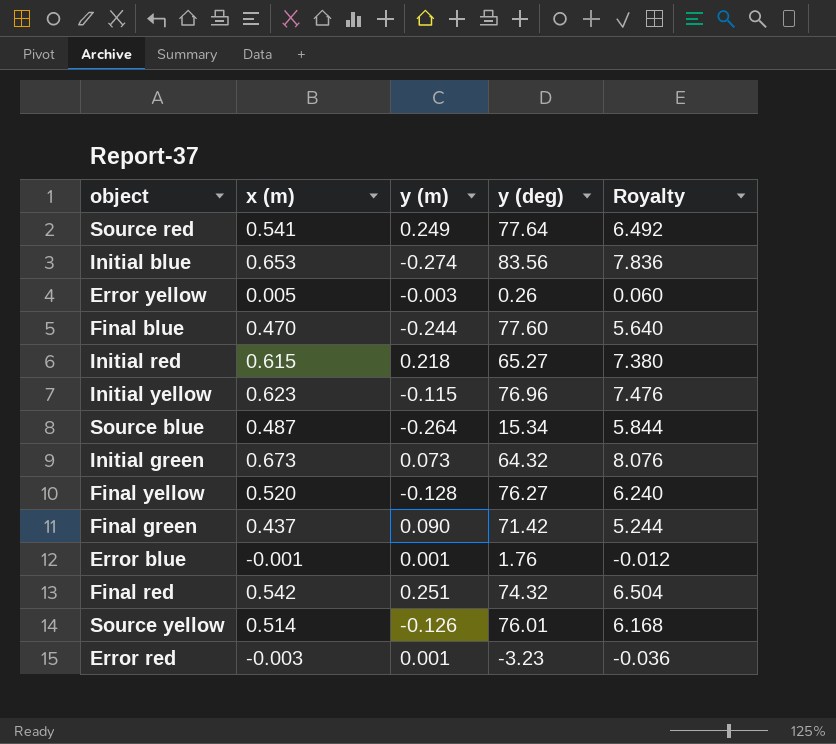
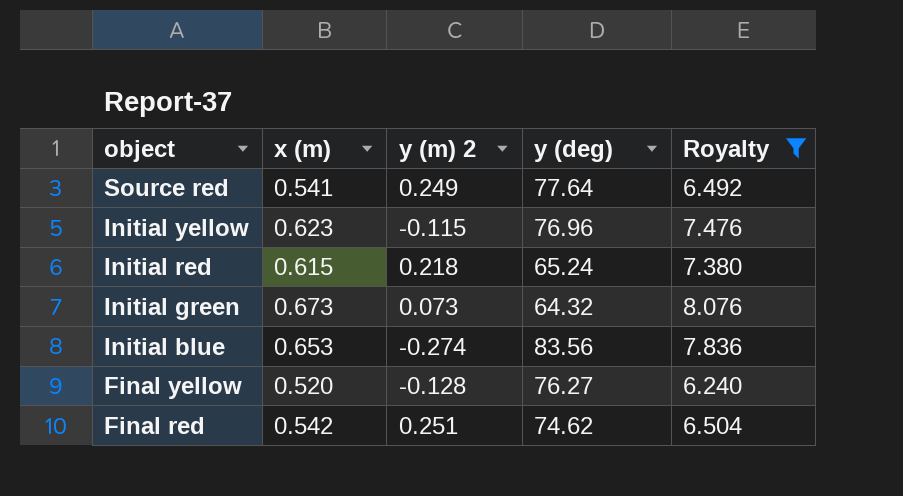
filter: none -> Royalty >= 6.240
row order: none -> object descending
column name: y (m) -> y (m) 2
Initial red | y (deg): 65.27 -> 65.24
Final red | y (deg): 74.32 -> 74.62

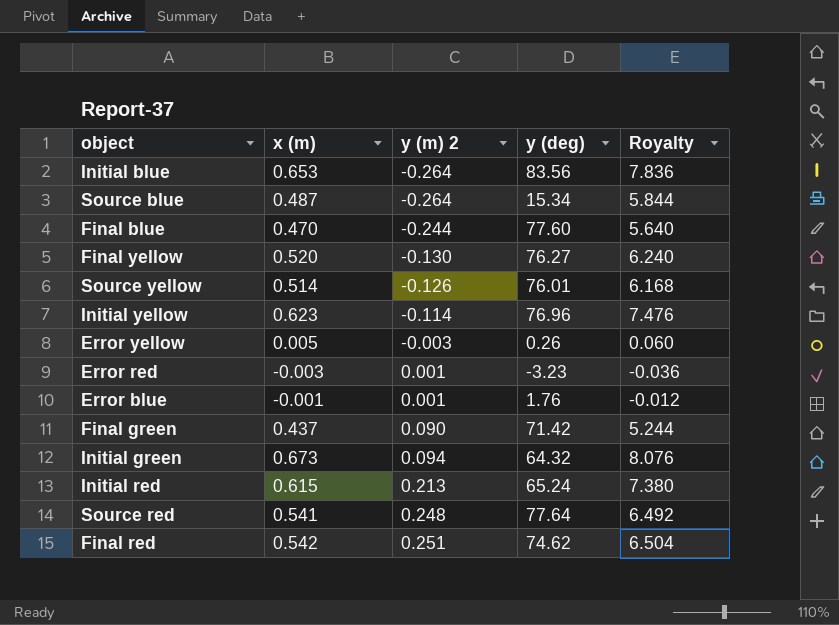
filter: Royalty >= 6.240 -> none
row order: object descending -> y (m) 2 ascending
Initial blue | y (m) 2: -0.274 -> -0.264
Final yellow | y (m) 2: -0.128 -> -0.130
Initial yellow | y (m) 2: -0.115 -> -0.114
Initial green | y (m) 2: 0.073 -> 0.094
Initial red | y (m) 2: 0.218 -> 0.213
Source red | y (m) 2: 0.249 -> 0.248

